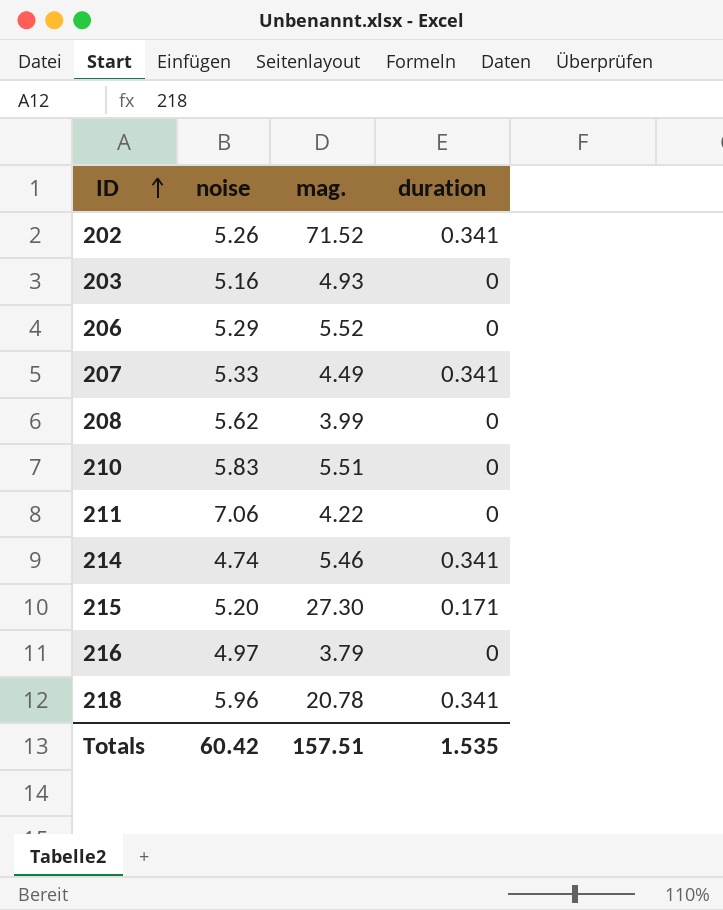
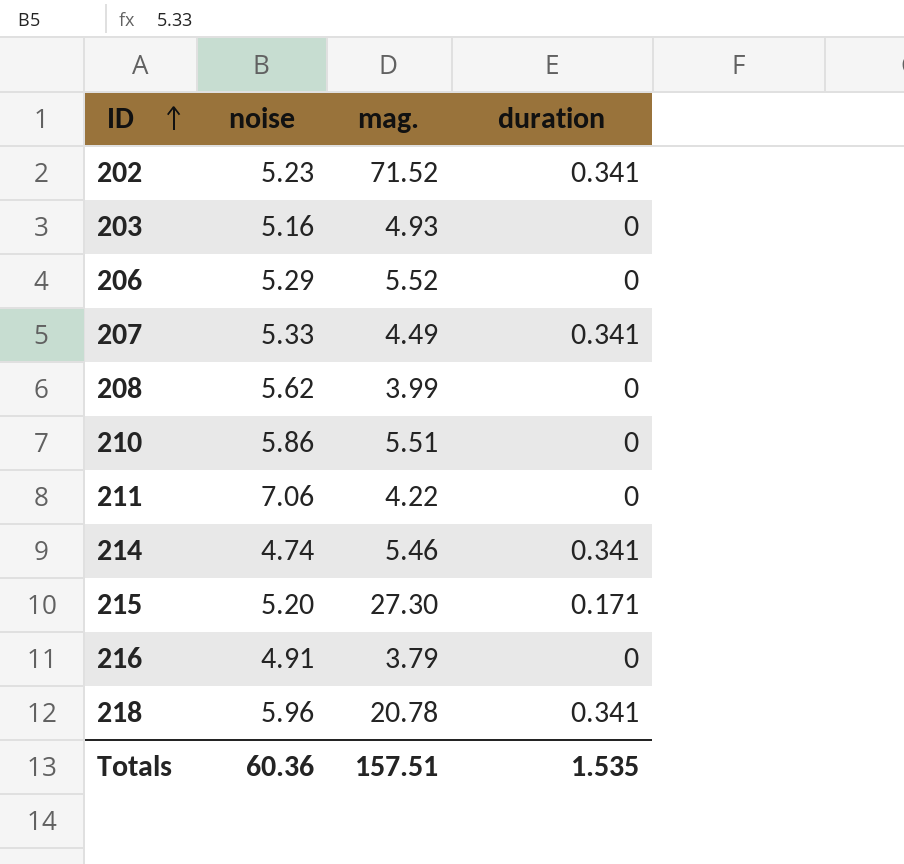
202 | noise: 5.26 -> 5.23
210 | noise: 5.83 -> 5.86
216 | noise: 4.97 -> 4.91
Totals | noise: 60.42 -> 60.36

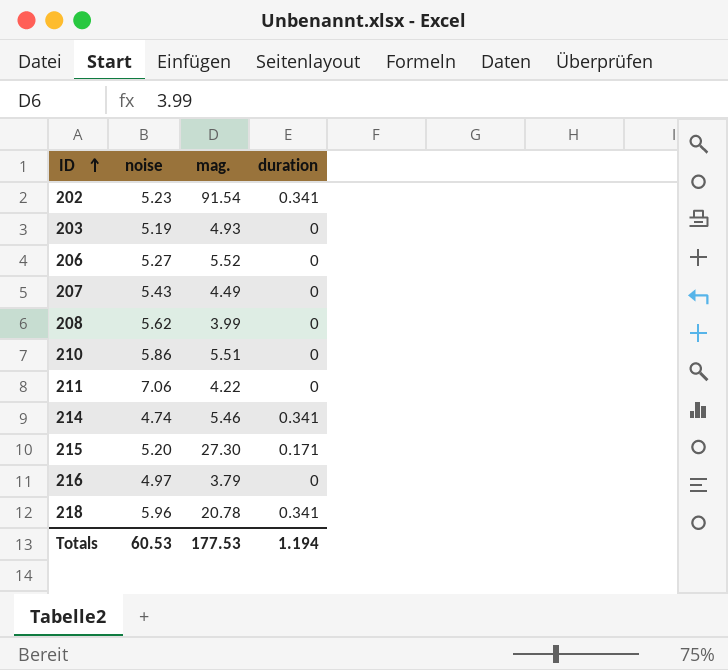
202 | mag.: 71.52 -> 91.54
203 | noise: 5.16 -> 5.19
206 | noise: 5.29 -> 5.27
207 | noise: 5.33 -> 5.43
207 | duration: 0.341 -> 0
216 | noise: 4.91 -> 4.97
Totals | noise: 60.36 -> 60.53
Totals | mag.: 157.51 -> 177.53
Totals | duration: 1.535 -> 1.194

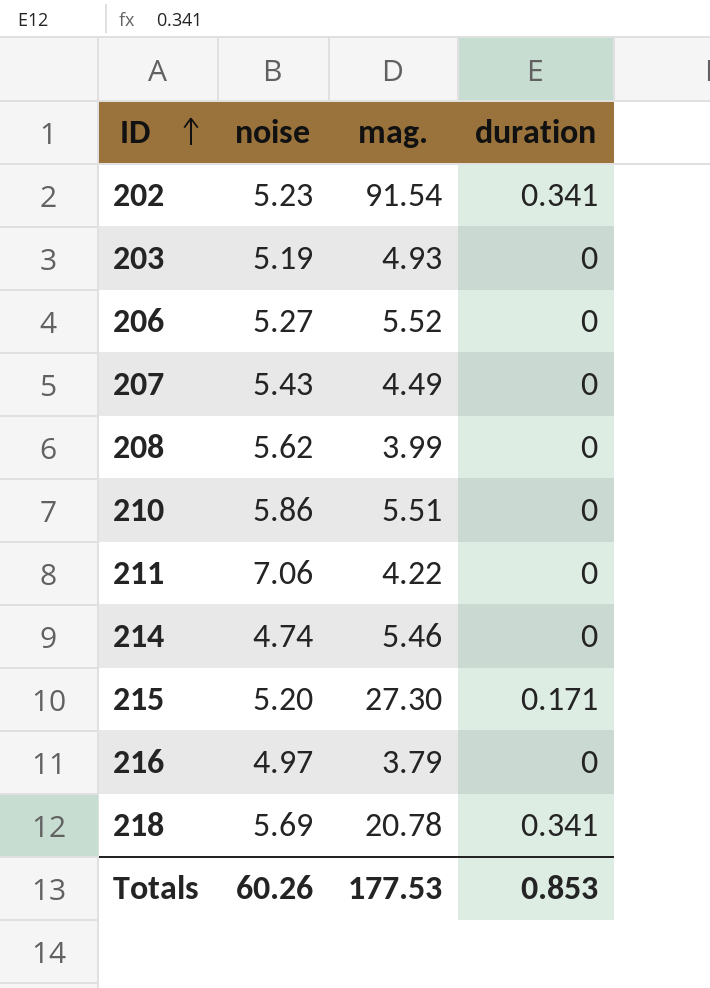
214 | duration: 0.341 -> 0
218 | noise: 5.96 -> 5.69
Totals | noise: 60.53 -> 60.26
Totals | duration: 1.194 -> 0.853

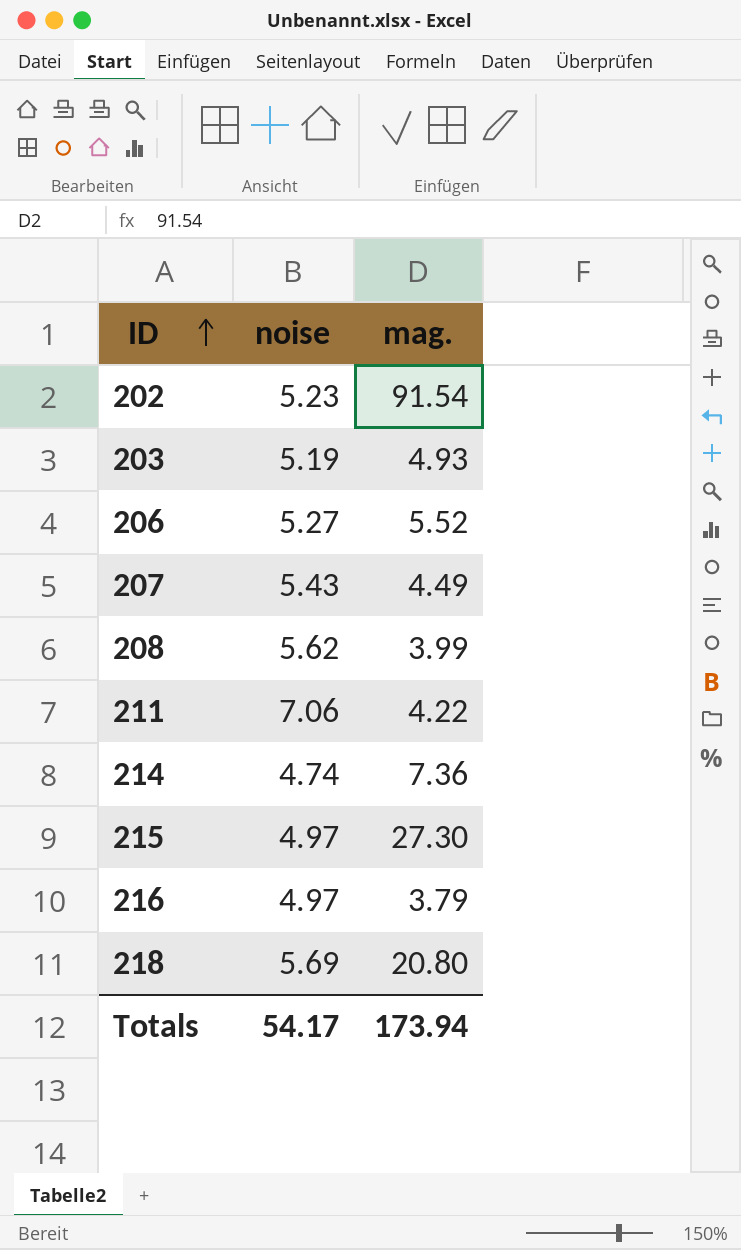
column duration | position: 4 -> none
row 210: 5.86 | 5.51 | 0 -> none
214 | mag.: 5.46 -> 7.36
215 | noise: 5.20 -> 4.97
218 | mag.: 20.78 -> 20.80
Totals | noise: 60.26 -> 54.17
Totals | mag.: 177.53 -> 173.94

